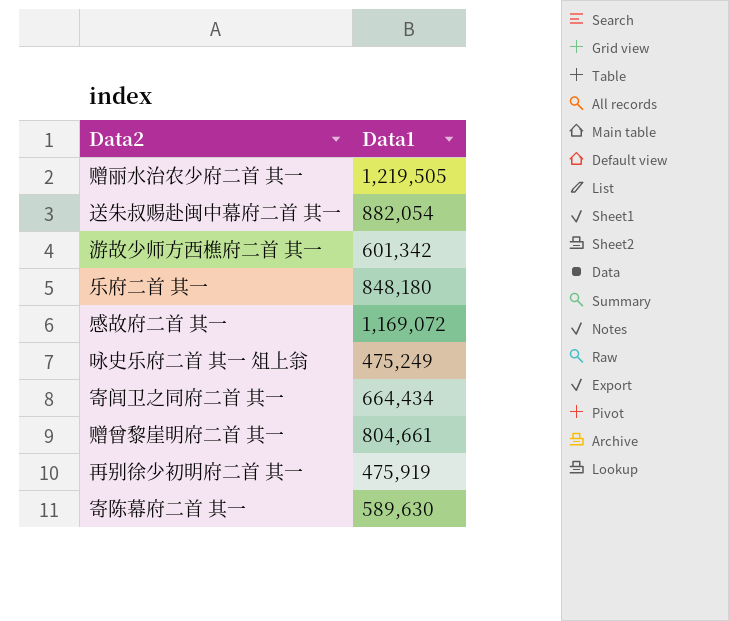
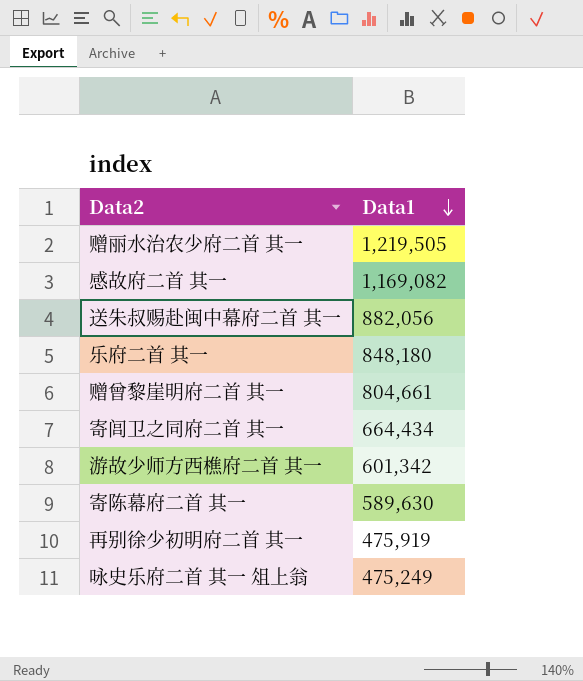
row order: none -> Data1 descending
感故府二首 其一 | Data1: 1,169,072 -> 1,169,082
送朱叔赐赴闽中幕府二首 其一 | Data1: 882,054 -> 882,056

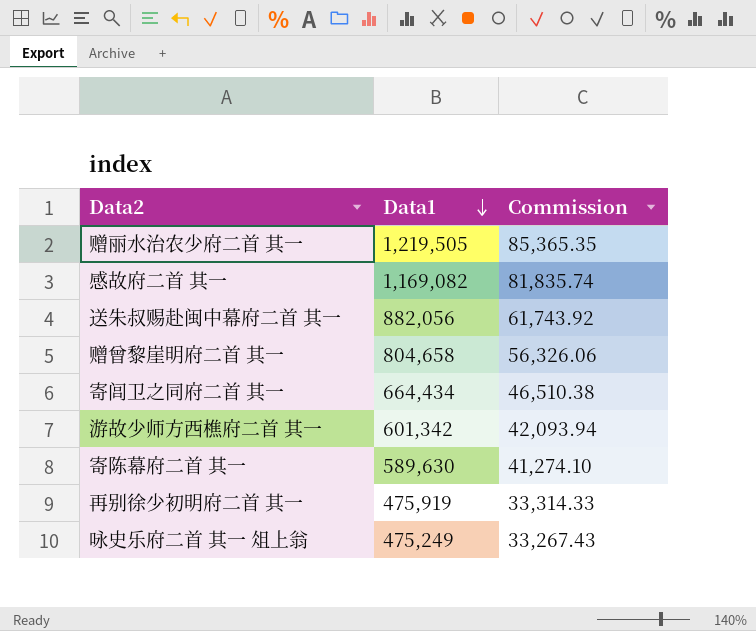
column Commission | formula: none -> [Data1] * 0.07
row 乐府二首 其一: 848,180 -> none
赠曾黎崖明府二首 其一 | Data1: 804,661 -> 804,658

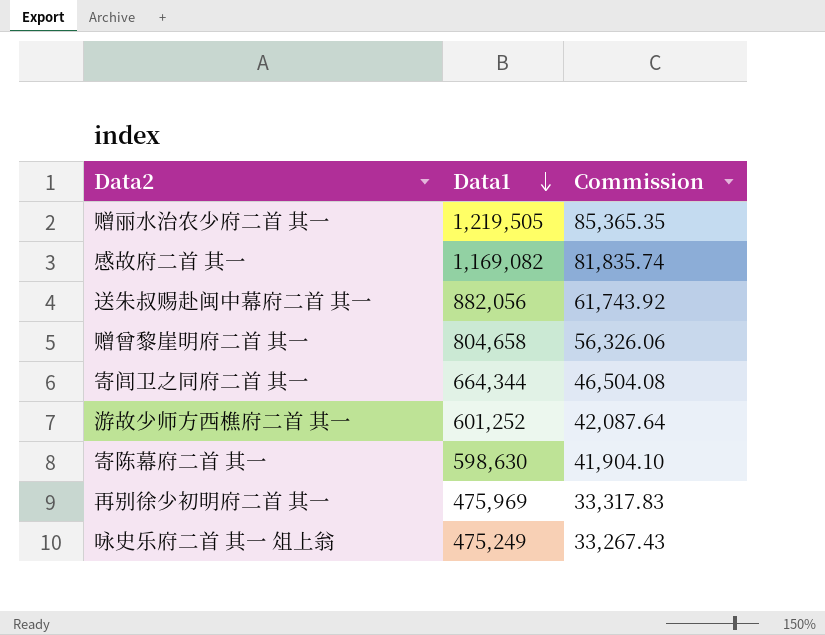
寄闾卫之同府二首 其一 | Data1: 664,434 -> 664,344
寄闾卫之同府二首 其一 | Commission: 46,510.38 -> 46,504.08
游故少师方西樵府二首 其一 | Data1: 601,342 -> 601,252
游故少师方西樵府二首 其一 | Commission: 42,093.94 -> 42,087.64
寄陈幕府二首 其一 | Data1: 589,630 -> 598,630
寄陈幕府二首 其一 | Commission: 41,274.10 -> 41,904.10
再别徐少初明府二首 其一 | Data1: 475,919 -> 475,969
再别徐少初明府二首 其一 | Commission: 33,314.33 -> 33,317.83

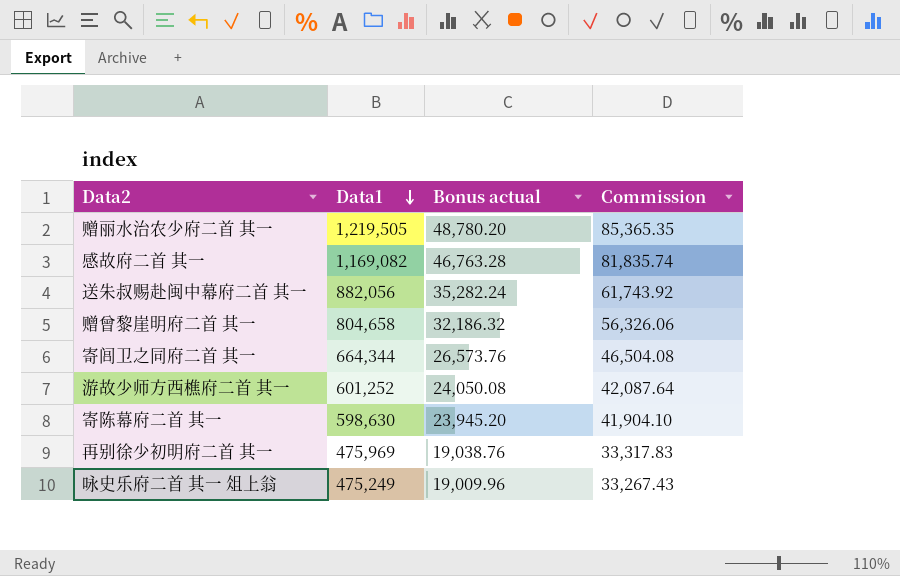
column Bonus actual | formula: none -> [Data1] * 0.04

